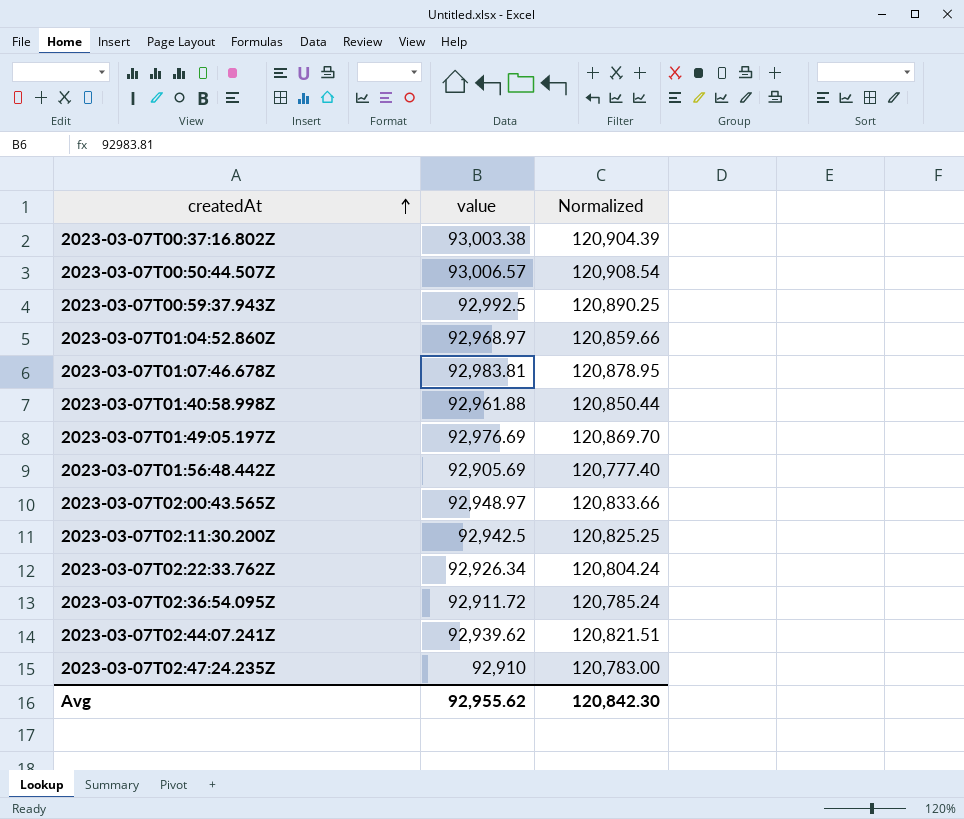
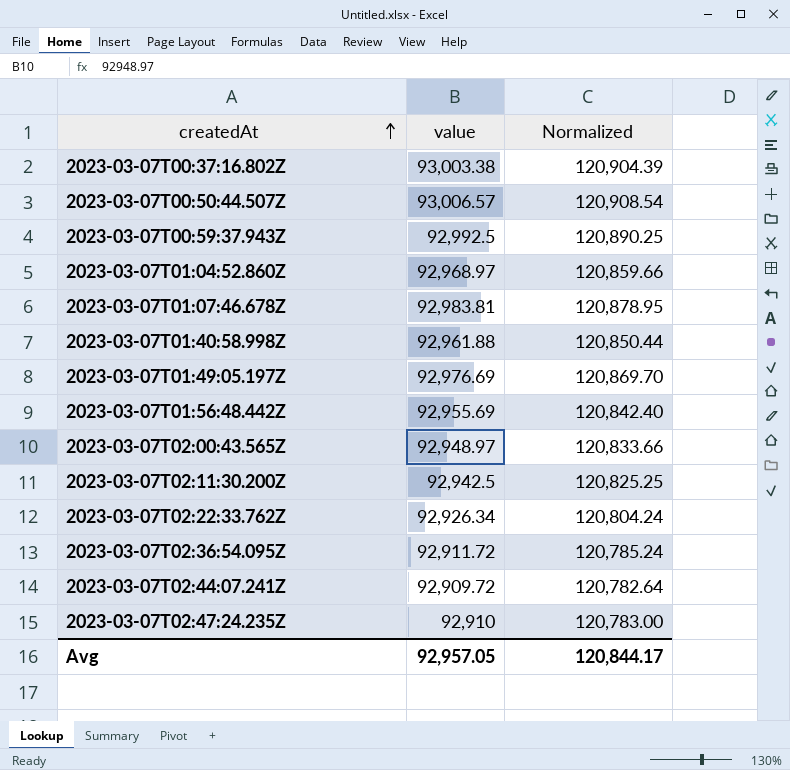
2023-03-07T01:56:48.442Z | value: 92,905.69 -> 92,955.69
2023-03-07T01:56:48.442Z | Normalized: 120,777.40 -> 120,842.40
2023-03-07T02:44:07.241Z | value: 92,939.62 -> 92,909.72
2023-03-07T02:44:07.241Z | Normalized: 120,821.51 -> 120,782.64
Avg | value: 92,955.62 -> 92,957.05
Avg | Normalized: 120,842.30 -> 120,844.17

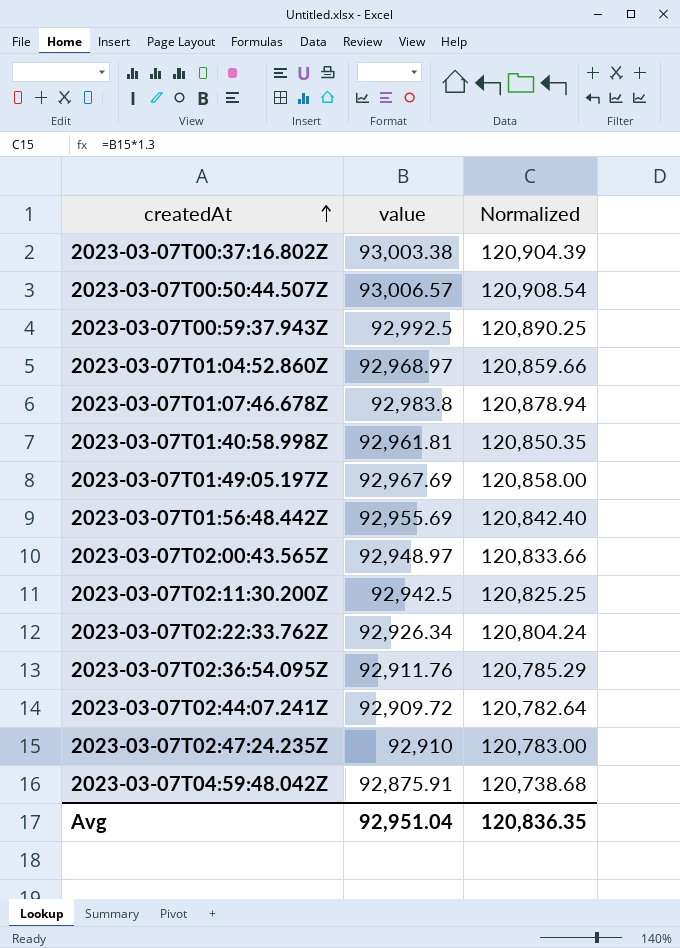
2023-03-07T01:07:46.678Z | value: 92,983.81 -> 92,983.8
2023-03-07T01:07:46.678Z | Normalized: 120,878.95 -> 120,878.94
2023-03-07T01:40:58.998Z | value: 92,961.88 -> 92,961.81
2023-03-07T01:40:58.998Z | Normalized: 120,850.44 -> 120,850.35
2023-03-07T01:49:05.197Z | value: 92,976.69 -> 92,967.69
2023-03-07T01:49:05.197Z | Normalized: 120,869.70 -> 120,858.00
2023-03-07T02:36:54.095Z | value: 92,911.72 -> 92,911.76
2023-03-07T02:36:54.095Z | Normalized: 120,785.24 -> 120,785.29
row 2023-03-07T04:59:48.042Z: none -> 92,875.91 | 120,738.68
Avg | value: 92,957.05 -> 92,951.04
Avg | Normalized: 120,844.17 -> 120,836.35

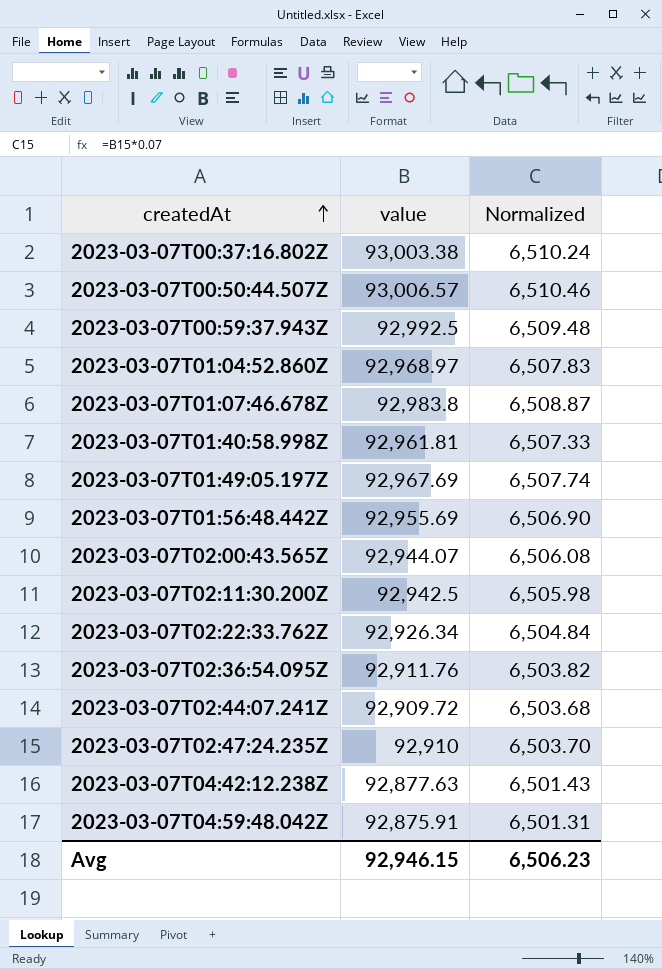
column Normalized | formula: [value] * 1.3 -> [value] * 0.07
2023-03-07T02:00:43.565Z | value: 92,948.97 -> 92,944.07
row 2023-03-07T04:42:12.238Z: none -> 92,877.63 | 6,501.43
Avg | value: 92,951.04 -> 92,946.15
Avg | Normalized: 120,836.35 -> 6,506.23

